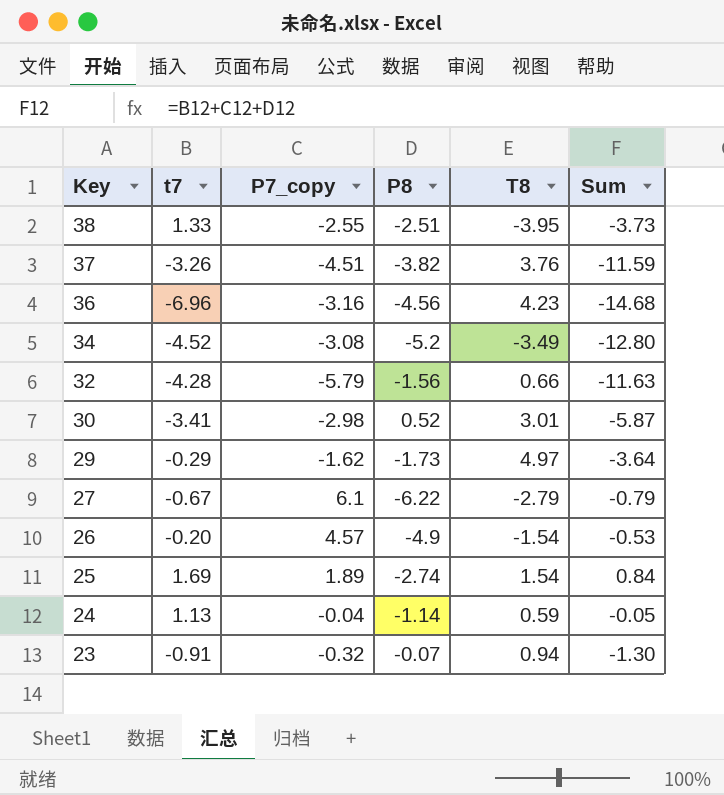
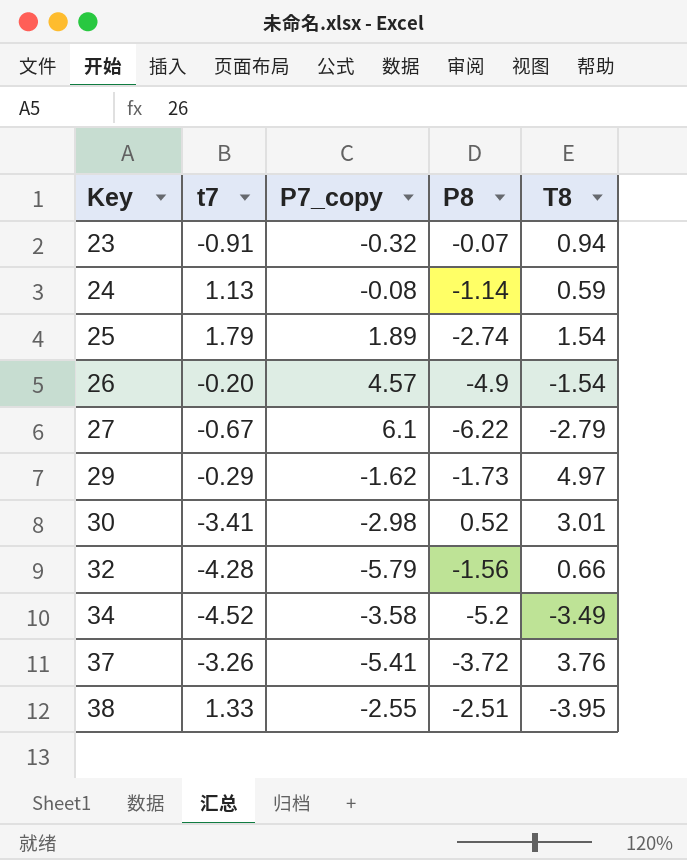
row order: Key descending -> Key ascending
column Sum | formula: [t7] + [P7_copy] + [P8] -> none
row 36: -6.96 | -3.16 | -4.56 | 4.23 | -14.68 -> none
24 | P7_copy: -0.04 -> -0.08
25 | t7: 1.69 -> 1.79
34 | P7_copy: -3.08 -> -3.58
37 | P7_copy: -4.51 -> -5.41
37 | P8: -3.82 -> -3.72

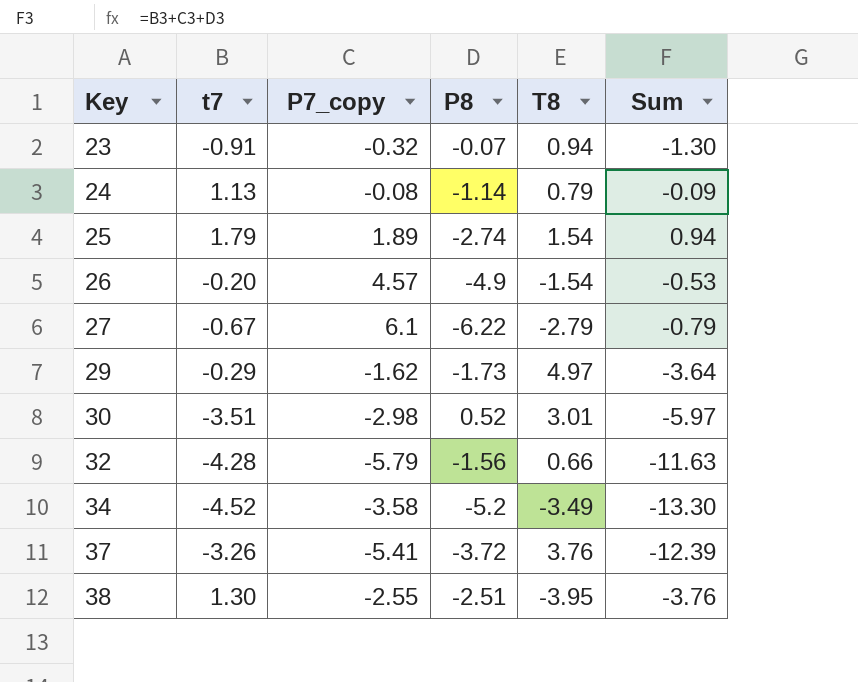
column Sum | formula: none -> [t7] + [P7_copy] + [P8]
24 | T8: 0.59 -> 0.79
30 | t7: -3.41 -> -3.51
38 | t7: 1.33 -> 1.30

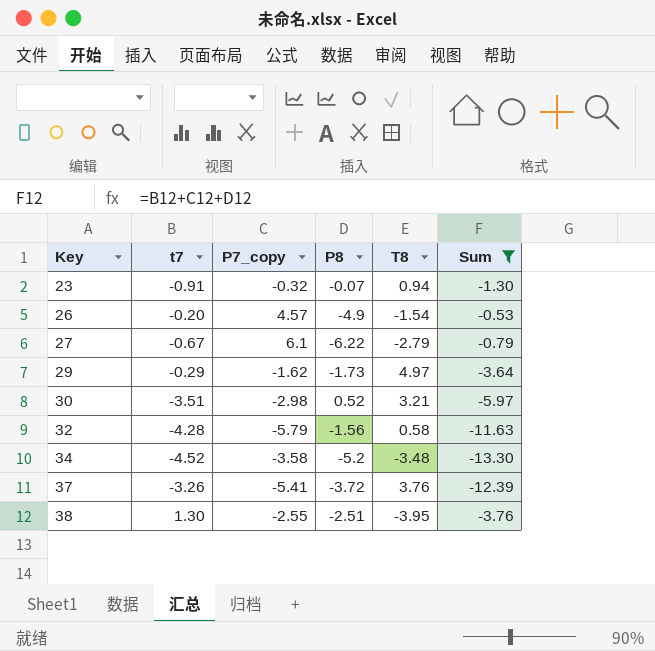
filter: none -> Sum <= -0.53
30 | T8: 3.01 -> 3.21
32 | T8: 0.66 -> 0.58
34 | T8: -3.49 -> -3.48

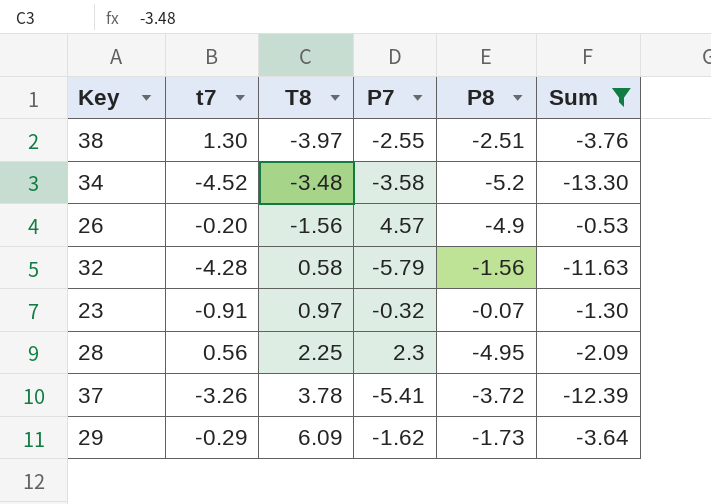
row order: Key ascending -> T8 ascending
column T8 | position: 5 -> 3
column name: P7_copy -> P7
row 27: -0.67 | 6.1 | -6.22 | -2.79 | -0.79 -> none
row 30: -3.51 | -2.98 | 0.52 | 3.21 | -5.97 -> none
38 | T8: -3.95 -> -3.97
26 | T8: -1.54 -> -1.56
23 | T8: 0.94 -> 0.97
row 28: none -> 0.56 | 2.25 | 2.3 | -4.95 | -2.09
37 | T8: 3.76 -> 3.78
29 | T8: 4.97 -> 6.09

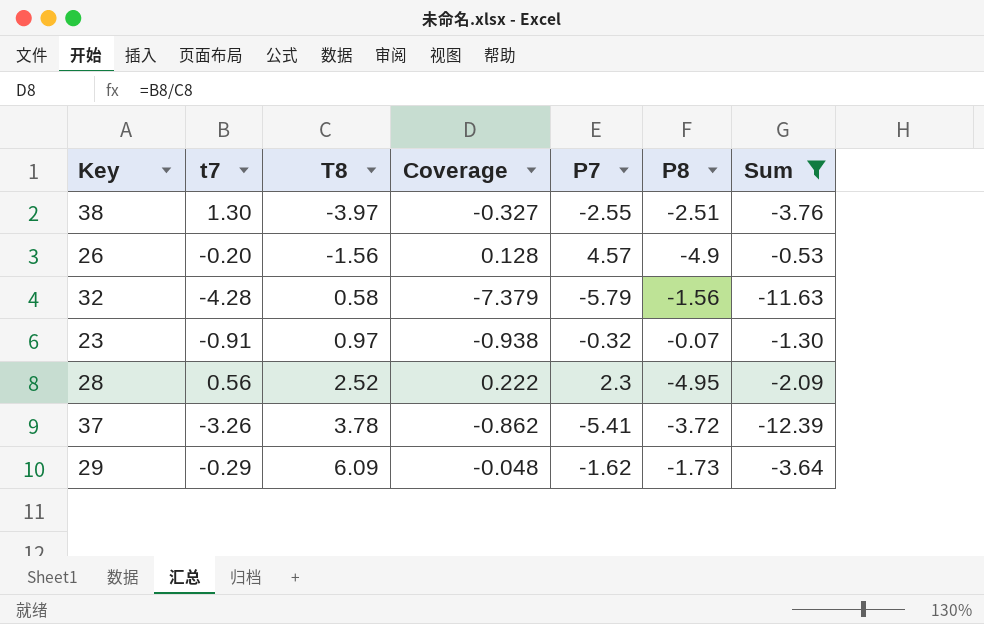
column Coverage | formula: none -> [t7] / [T8]
row 34: -4.52 | -3.48 | -3.58 | -5.2 | -13.30 -> none
28 | T8: 2.25 -> 2.52

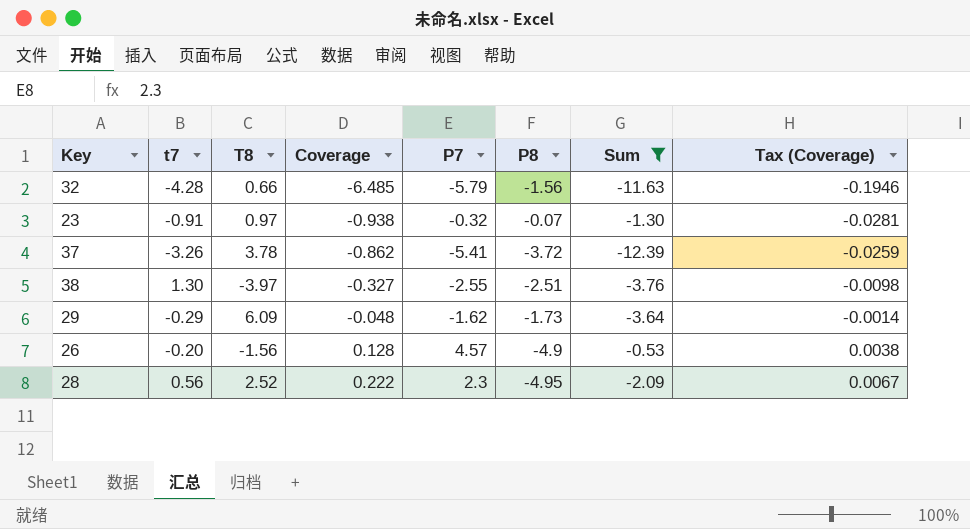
row order: T8 ascending -> Coverage ascending
column Tax (Coverage) | formula: none -> [Coverage] * 0.03
32 | T8: 0.58 -> 0.66
32 | Coverage: -7.379 -> -6.485

